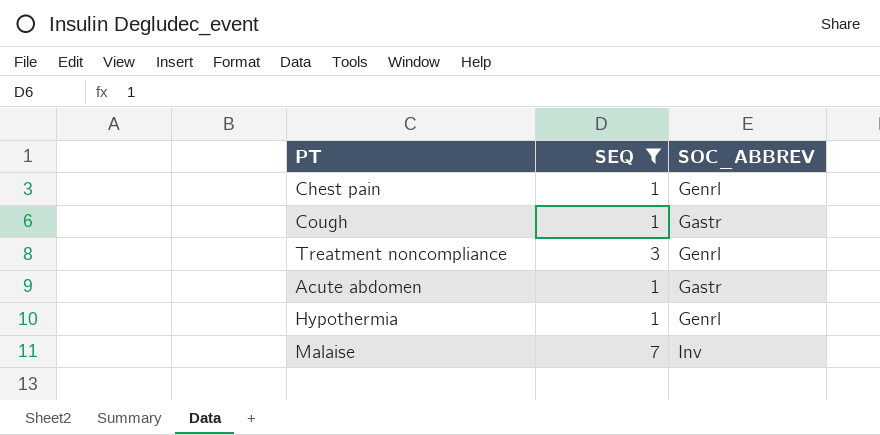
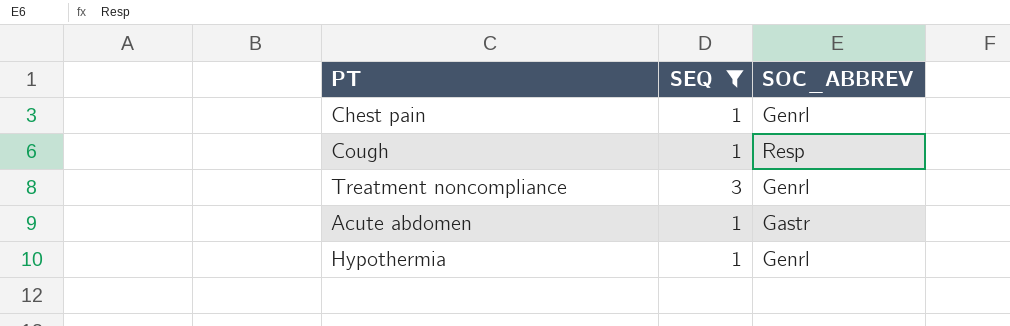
row Malaise: 7 | Inv -> none
Cough | SOC_ABBREV: Gastr -> Resp

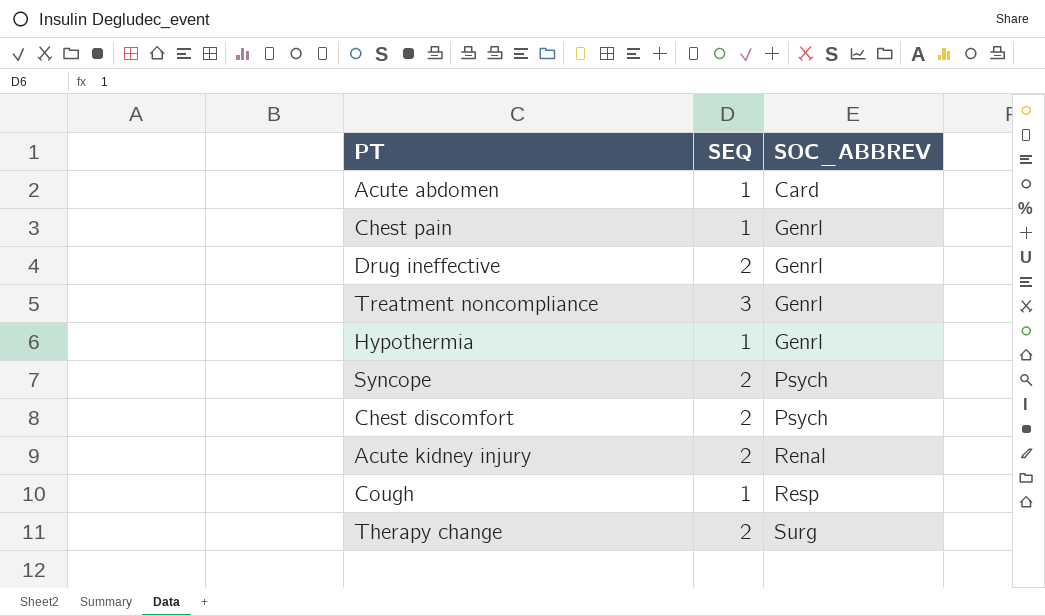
filter: SEQ != 2 -> none
row order: none -> SOC_ABBREV ascending
Acute abdomen | SOC_ABBREV: Gastr -> Card

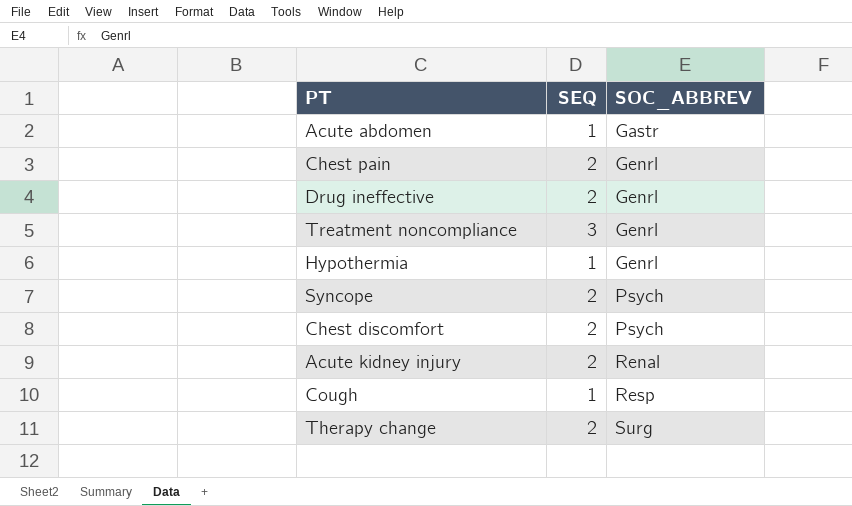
Acute abdomen | SOC_ABBREV: Card -> Gastr
Chest pain | SEQ: 1 -> 2

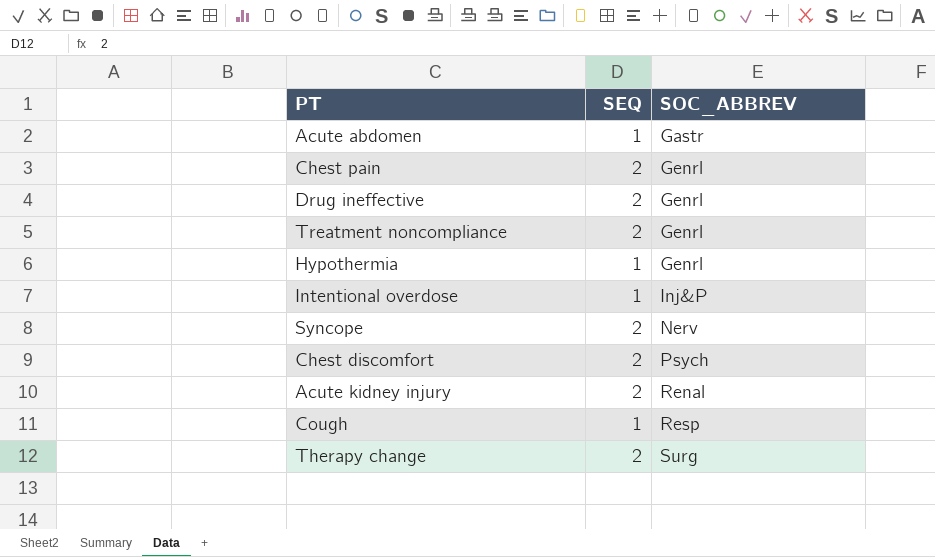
Treatment noncompliance | SEQ: 3 -> 2
row Intentional overdose: none -> 1 | Inj&P
Syncope | SOC_ABBREV: Psych -> Nerv

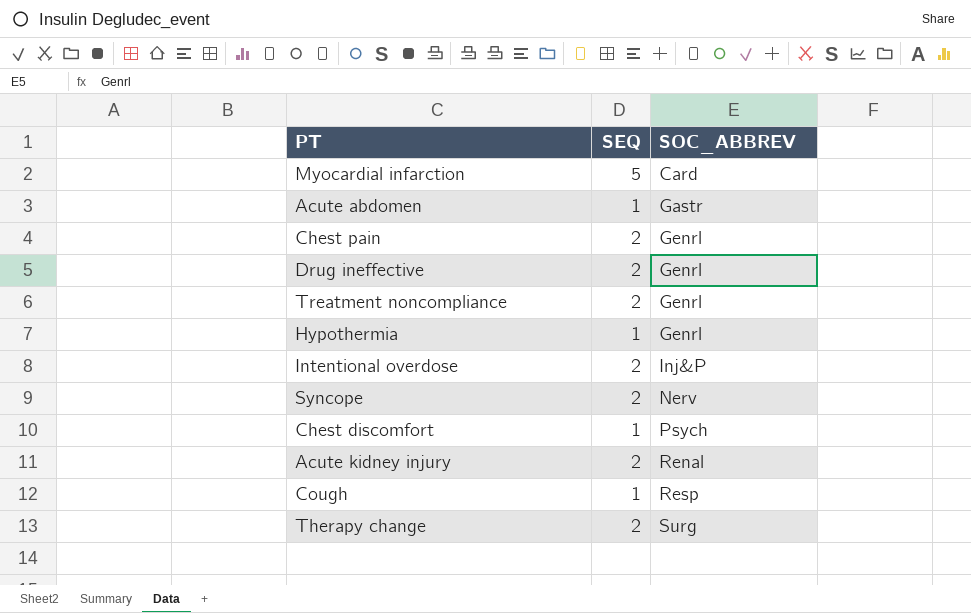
row Myocardial infarction: none -> 5 | Card
Intentional overdose | SEQ: 1 -> 2
Chest discomfort | SEQ: 2 -> 1

